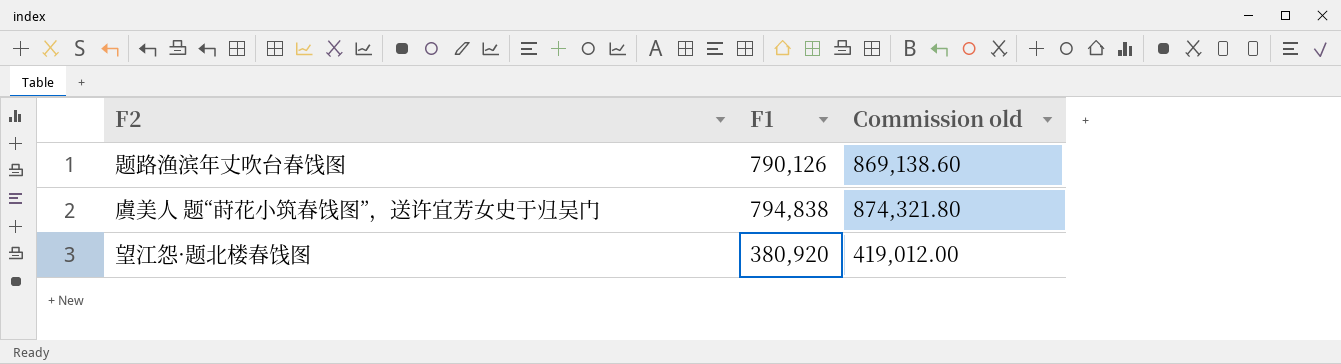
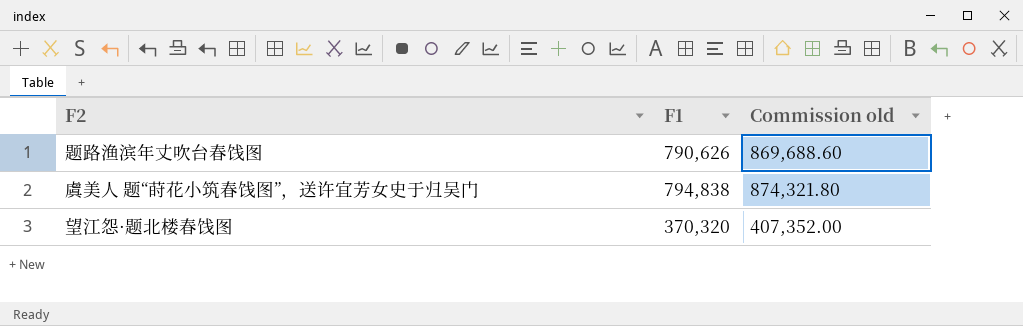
题路渔滨年丈吹台春饯图 | F1: 790,126 -> 790,626
题路渔滨年丈吹台春饯图 | Commission old: 869,138.60 -> 869,688.60
望江怨·题北楼春饯图 | F1: 380,920 -> 370,320
望江怨·题北楼春饯图 | Commission old: 419,012.00 -> 407,352.00

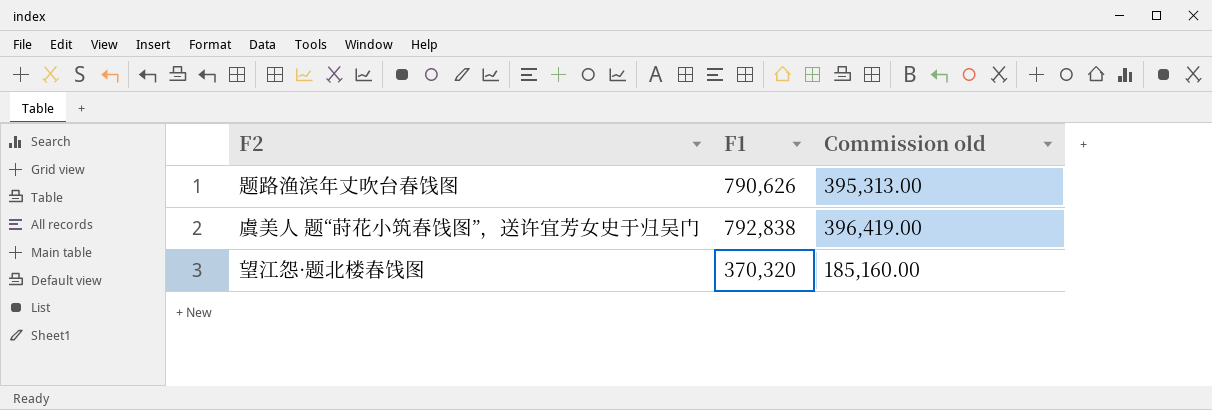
column Commission old | formula: [F1] * 1.1 -> [F1] * 0.5
虞美人 题“莳花小筑春饯图”，送许宜芳女史于归吴门 | F1: 794,838 -> 792,838

